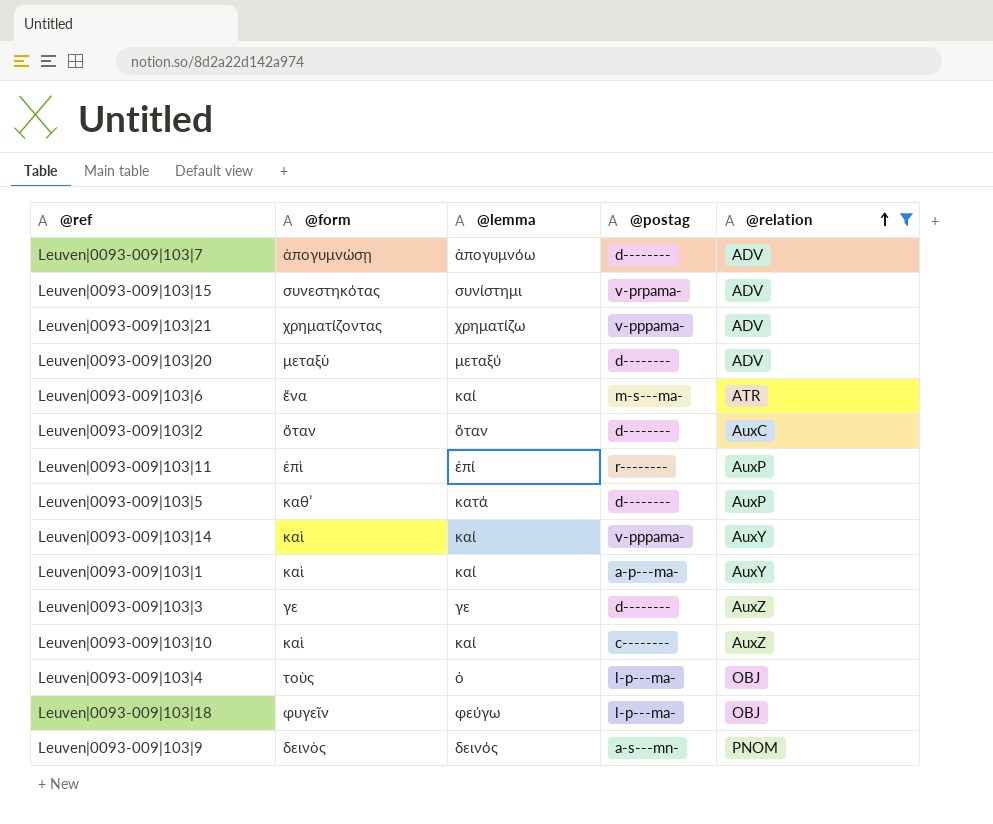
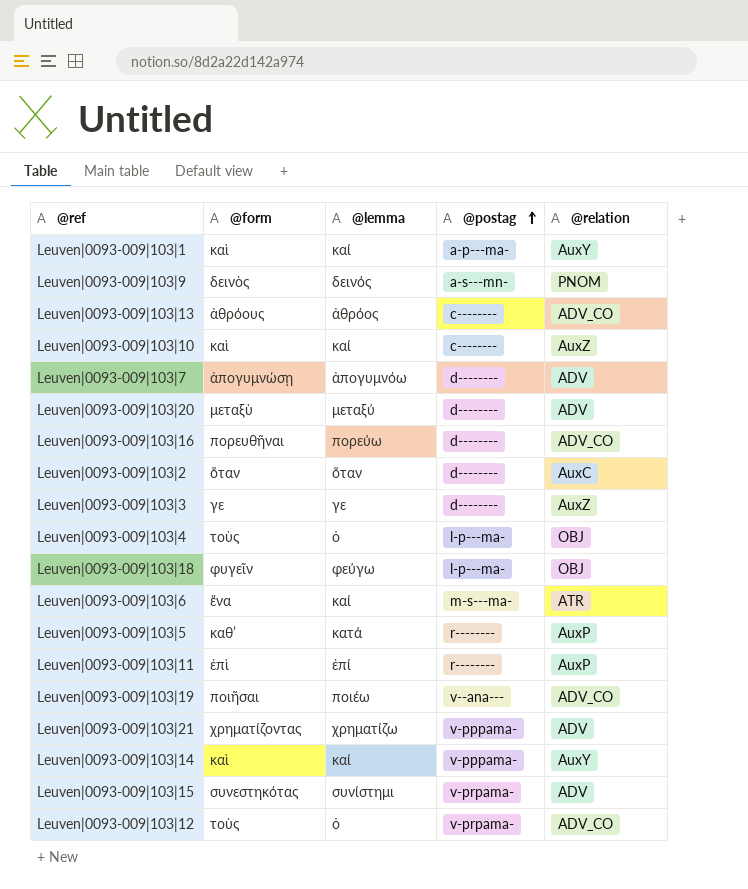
filter: @relation != ADV_CO -> none
row order: @relation ascending -> @postag ascending
Leuven|0093-009|103|5 | @postag: d-------- -> r--------

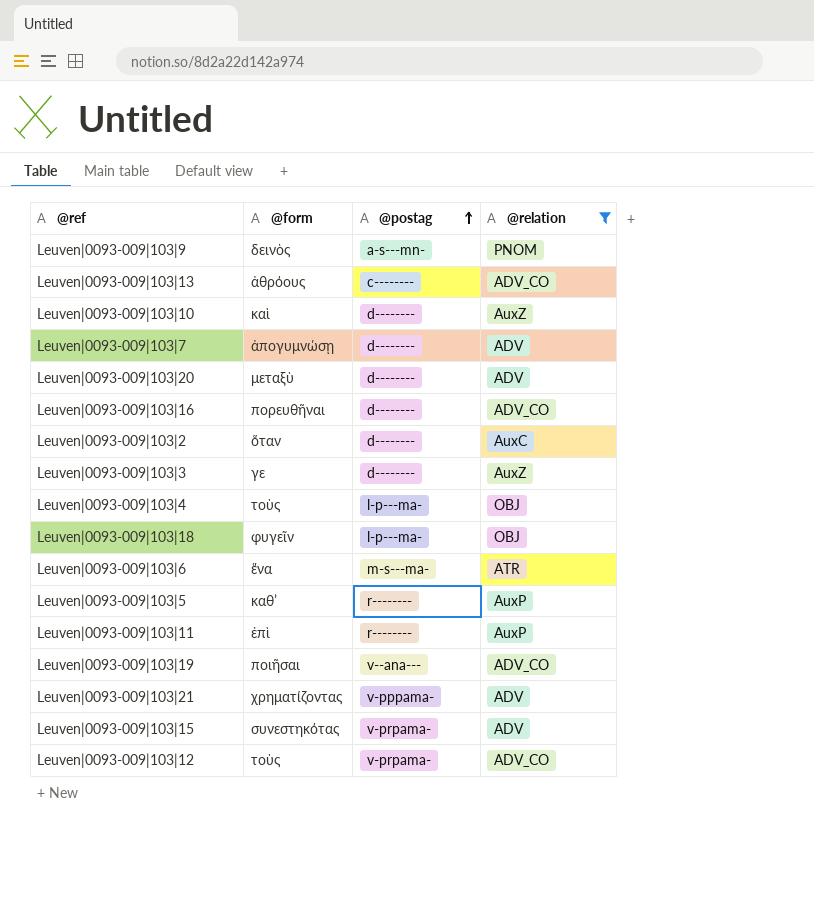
filter: none -> @relation != AuxY
column @lemma | position: 3 -> none
Leuven|0093-009|103|10 | @postag: c-------- -> d--------

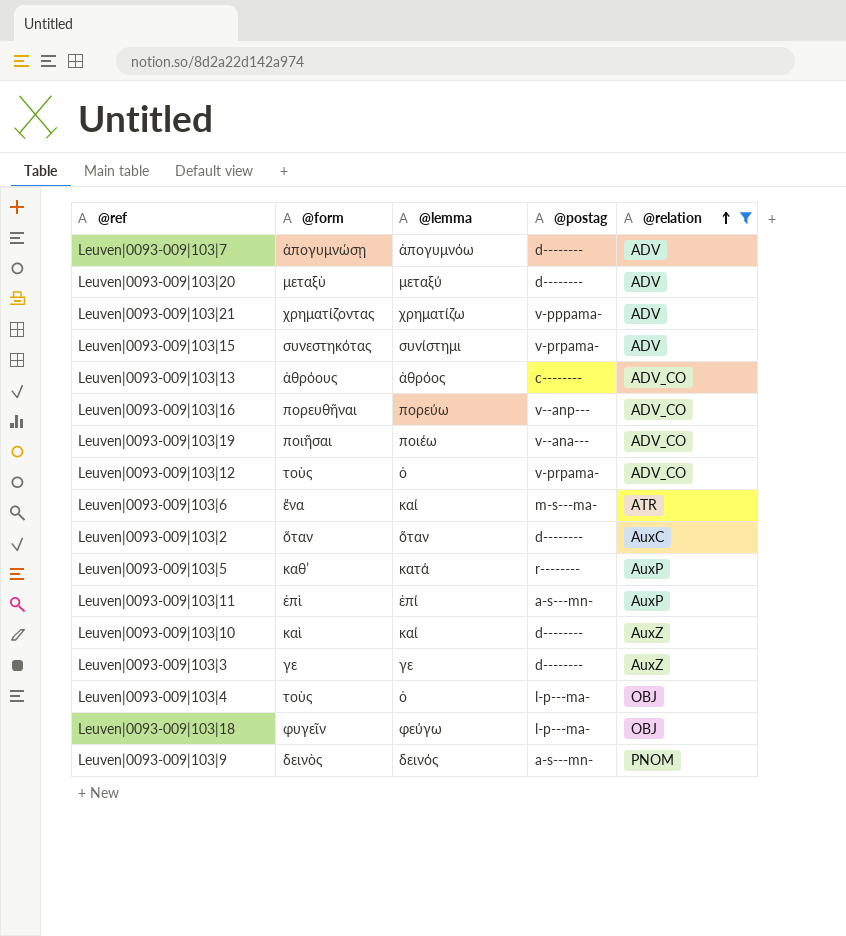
row order: @postag ascending -> @relation ascending
column @lemma | position: none -> 3
Leuven|0093-009|103|16 | @postag: d-------- -> v--anp---
Leuven|0093-009|103|11 | @postag: r-------- -> a-s---mn-

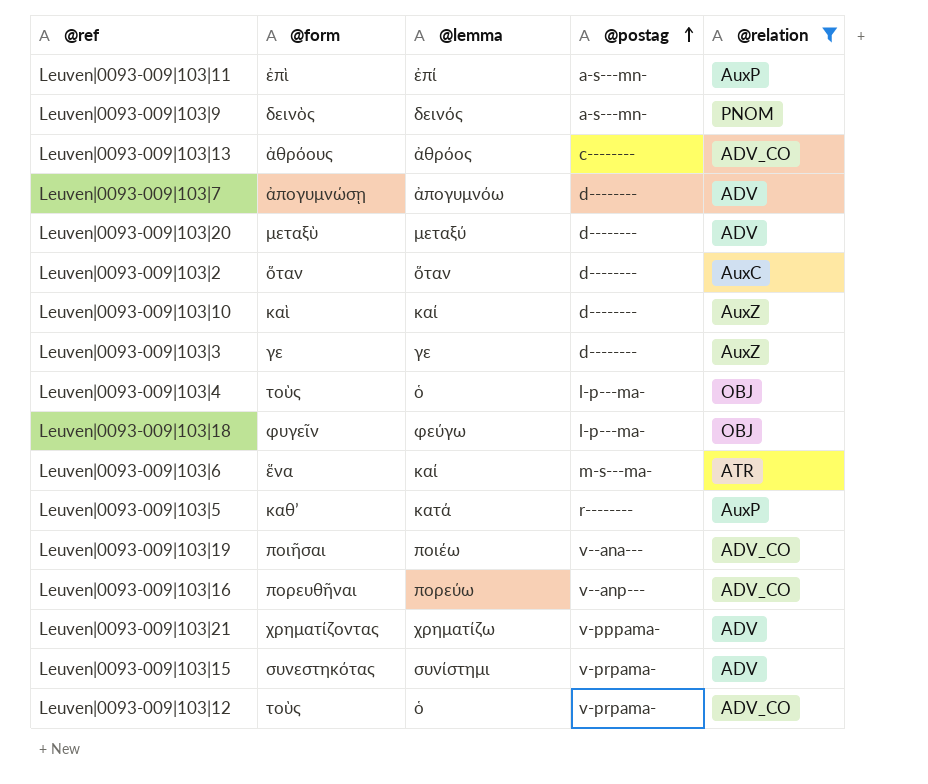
row order: @relation ascending -> @postag ascending

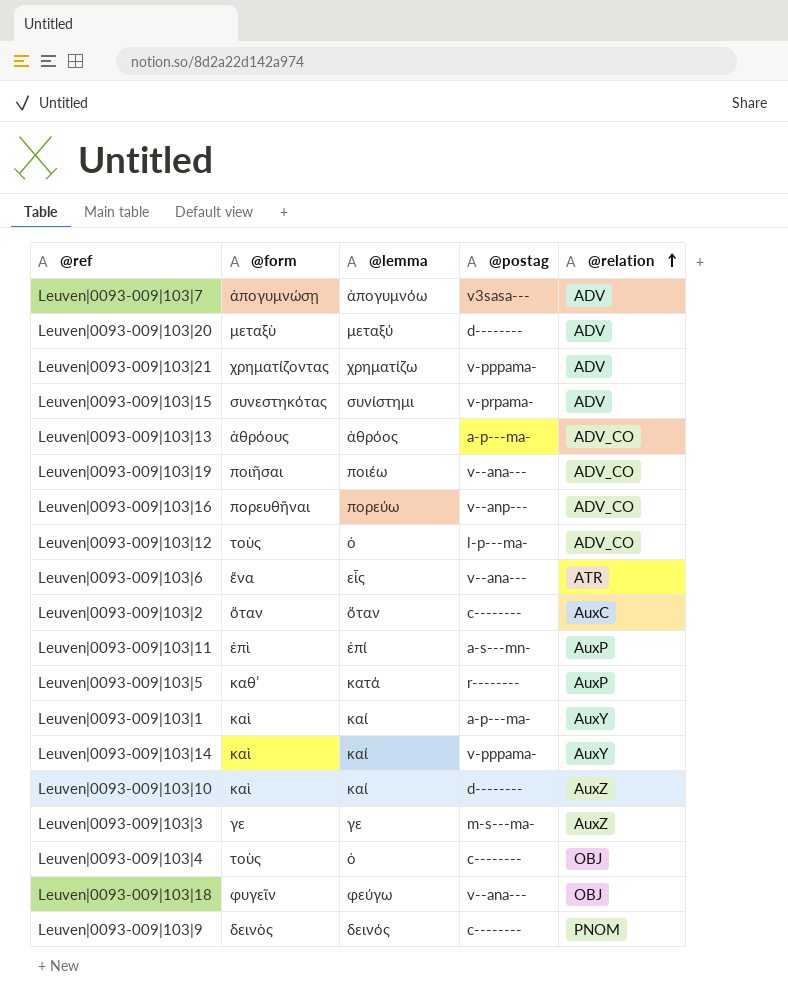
filter: @relation != AuxY -> none
row order: @postag ascending -> @relation ascending
Leuven|0093-009|103|7 | @postag: d-------- -> v3sasa---
Leuven|0093-009|103|13 | @postag: c-------- -> a-p---ma-
Leuven|0093-009|103|12 | @postag: v-prpama- -> l-p---ma-
Leuven|0093-009|103|6 | @lemma: καί -> εἷς
Leuven|0093-009|103|6 | @postag: m-s---ma- -> v--ana---
Leuven|0093-009|103|2 | @postag: d-------- -> c--------
Leuven|0093-009|103|3 | @postag: d-------- -> m-s---ma-
Leuven|0093-009|103|4 | @postag: l-p---ma- -> c--------
Leuven|0093-009|103|18 | @postag: l-p---ma- -> v--ana---
Leuven|0093-009|103|9 | @postag: a-s---mn- -> c--------

